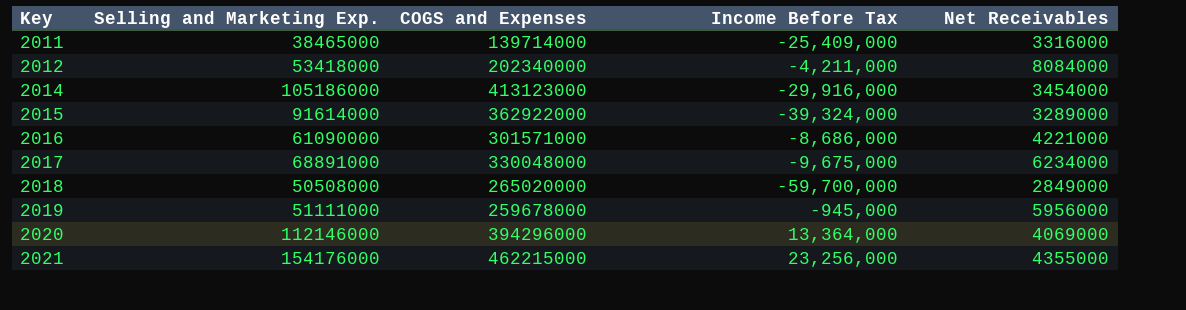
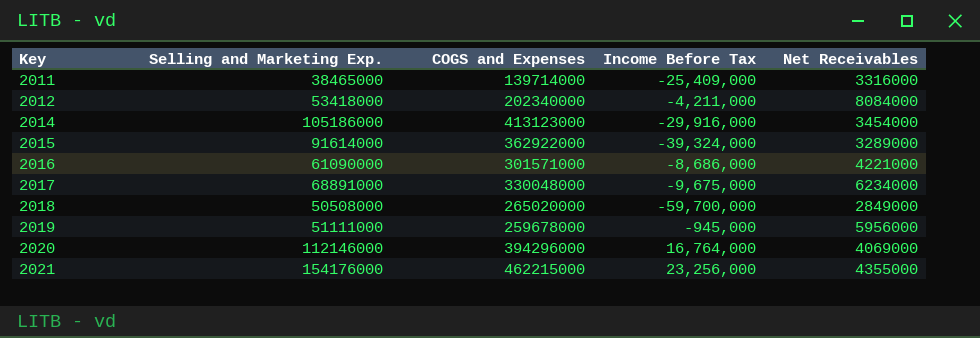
2020 | Income Before Tax: 13,364,000 -> 16,764,000

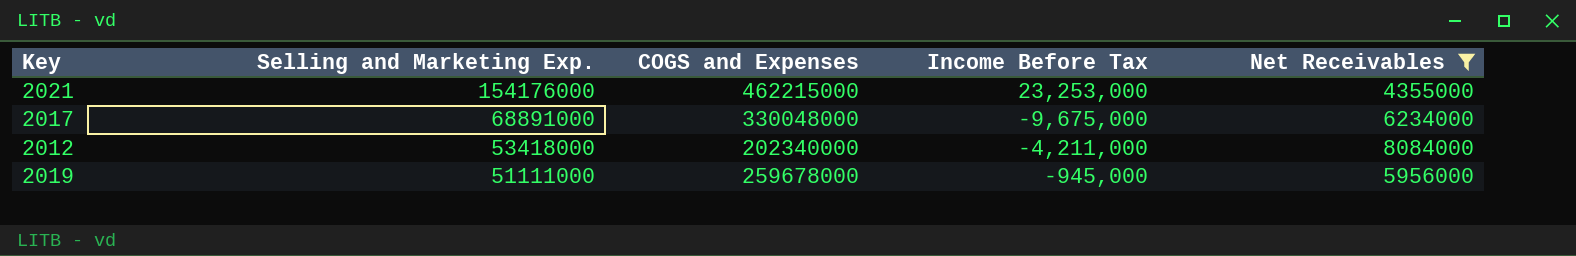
filter: none -> Net Receivables >= 4355000
row order: Key ascending -> Selling and Marketing Exp. descending
2021 | Income Before Tax: 23,256,000 -> 23,253,000

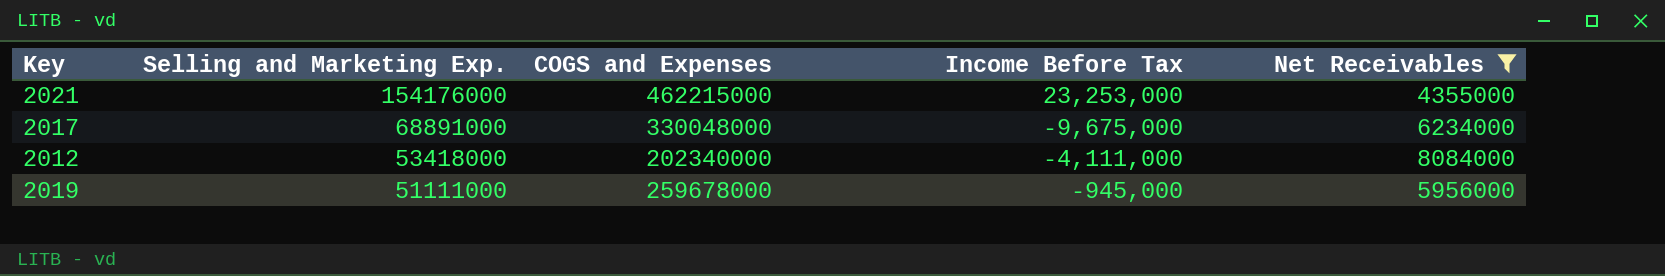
2012 | Income Before Tax: -4,211,000 -> -4,111,000

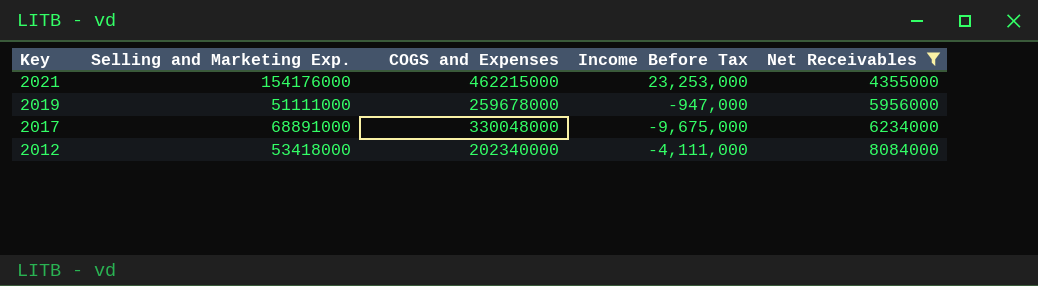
row order: Selling and Marketing Exp. descending -> Key descending
2019 | Income Before Tax: -945,000 -> -947,000

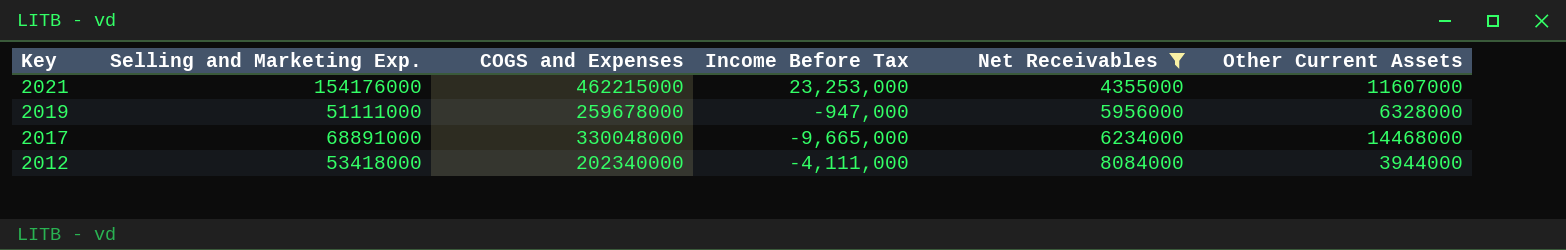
column Other Current Assets | position: none -> 6
2017 | Income Before Tax: -9,675,000 -> -9,665,000

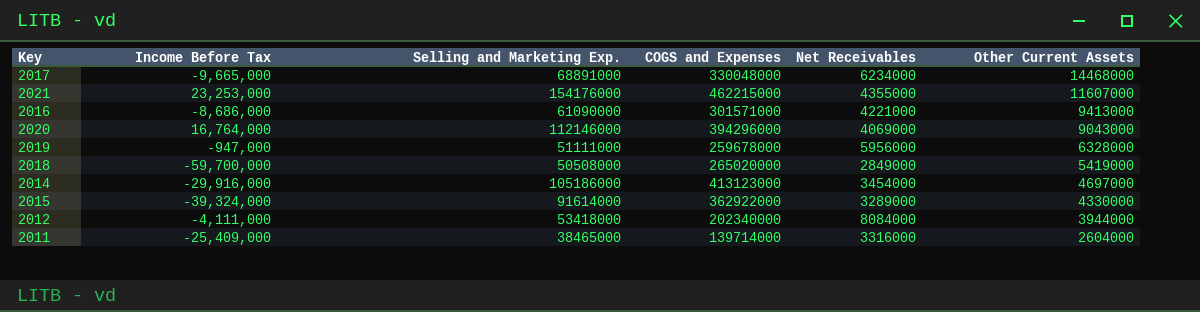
filter: Net Receivables >= 4355000 -> none
row order: Key descending -> Other Current Assets descending
column Income Before Tax | position: 4 -> 2

